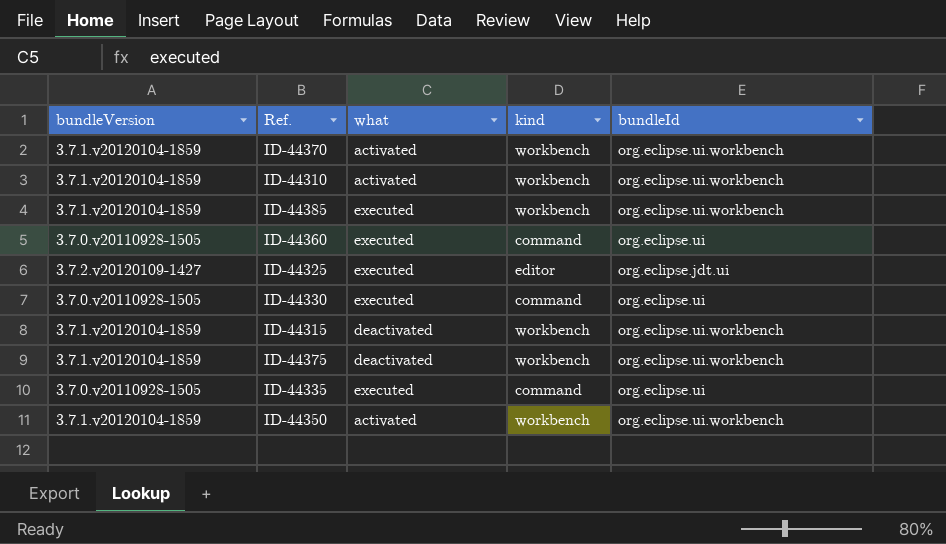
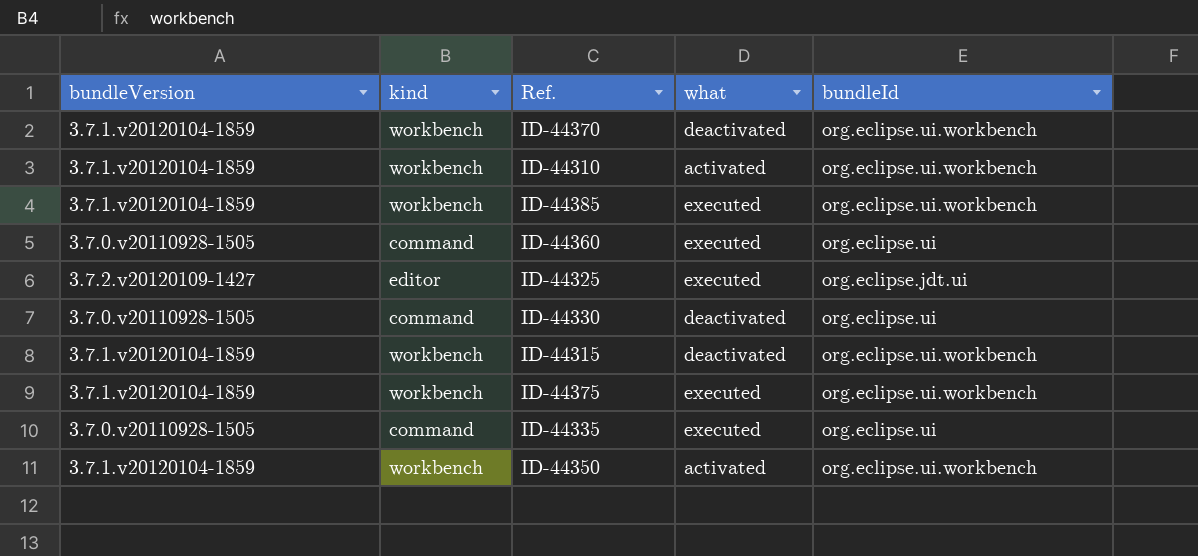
column kind | position: 4 -> 2
ID-44370 | what: activated -> deactivated
ID-44330 | what: executed -> deactivated
ID-44375 | what: deactivated -> executed

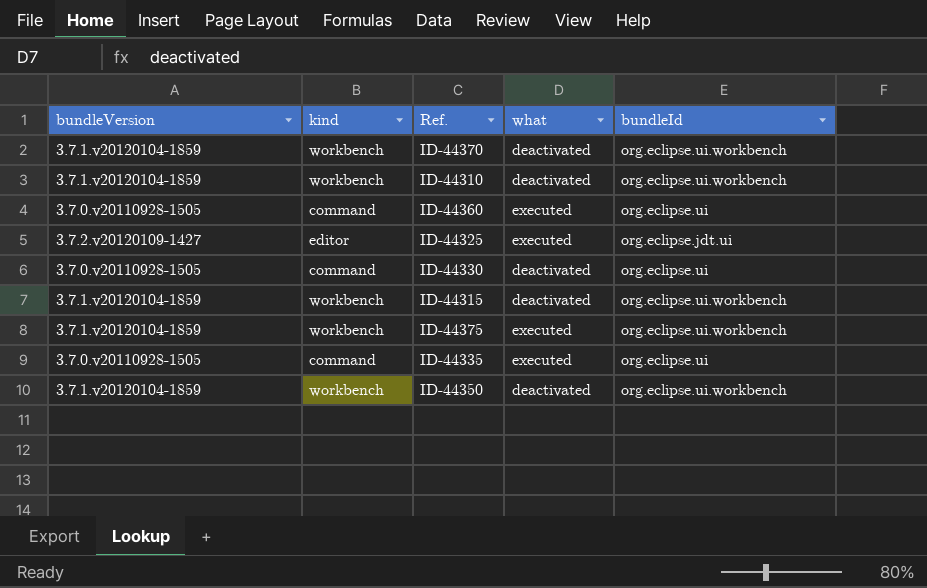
row ID-44385: 3.7.1.v20120104-1859 | workbench | executed | org.eclipse.ui.workbench -> none
ID-44310 | what: activated -> deactivated
ID-44350 | what: activated -> deactivated

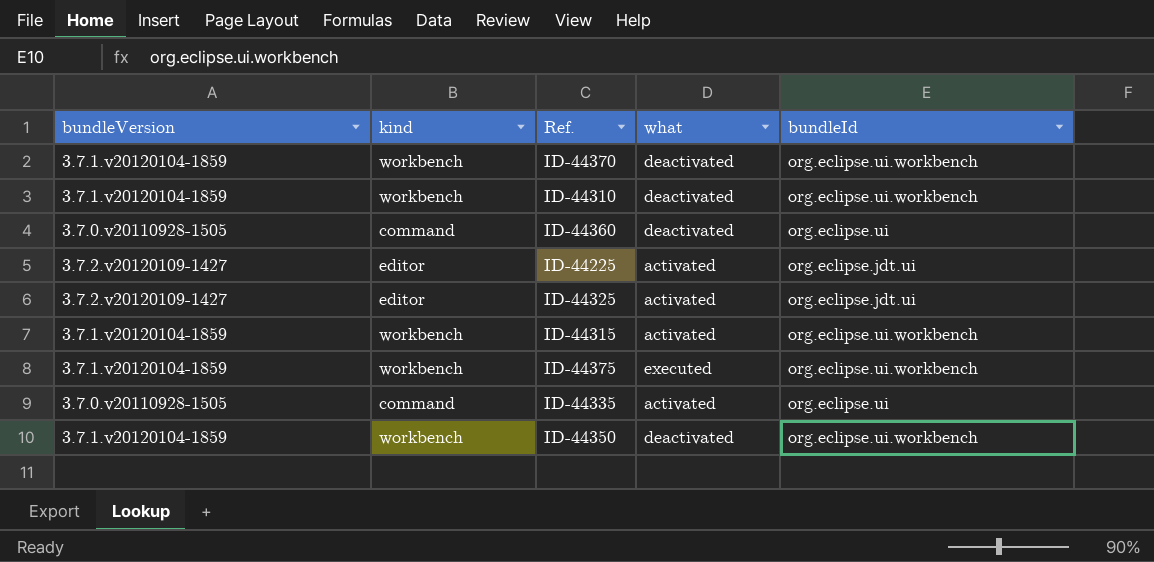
row ID-44330: 3.7.0.v20110928-1505 | command | deactivated | org.eclipse.ui -> none
ID-44360 | what: executed -> deactivated
row ID-44225: none -> 3.7.2.v20120109-1427 | editor | activated | org.eclipse.jdt.ui
ID-44325 | what: executed -> activated
ID-44315 | what: deactivated -> activated
ID-44335 | what: executed -> activated

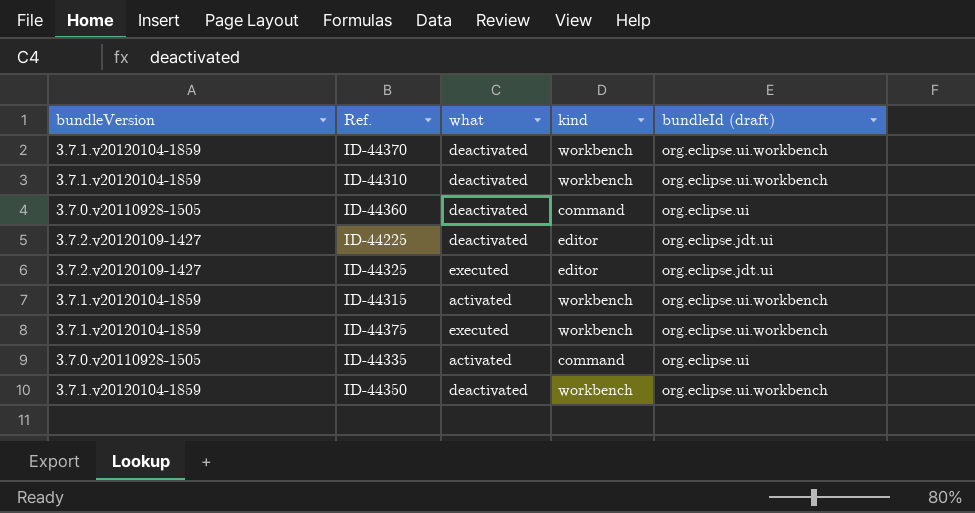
column kind | position: 2 -> 4
column name: bundleId -> bundleId (draft)
ID-44225 | what: activated -> deactivated
ID-44325 | what: activated -> executed

